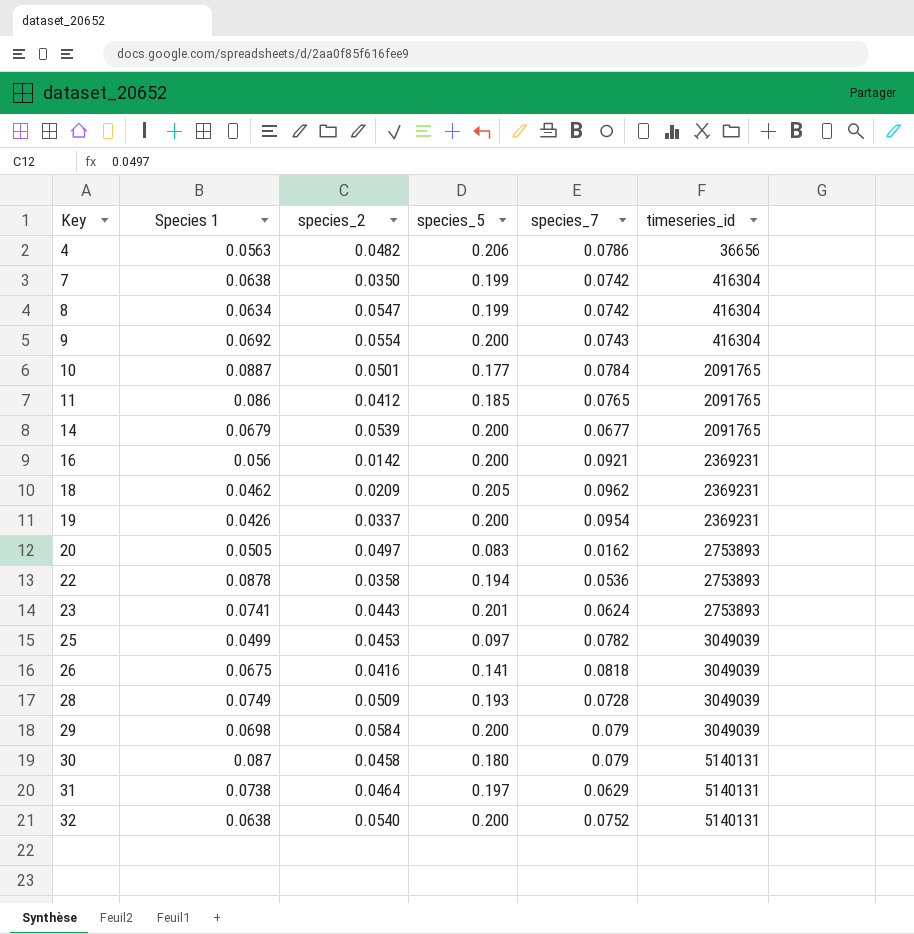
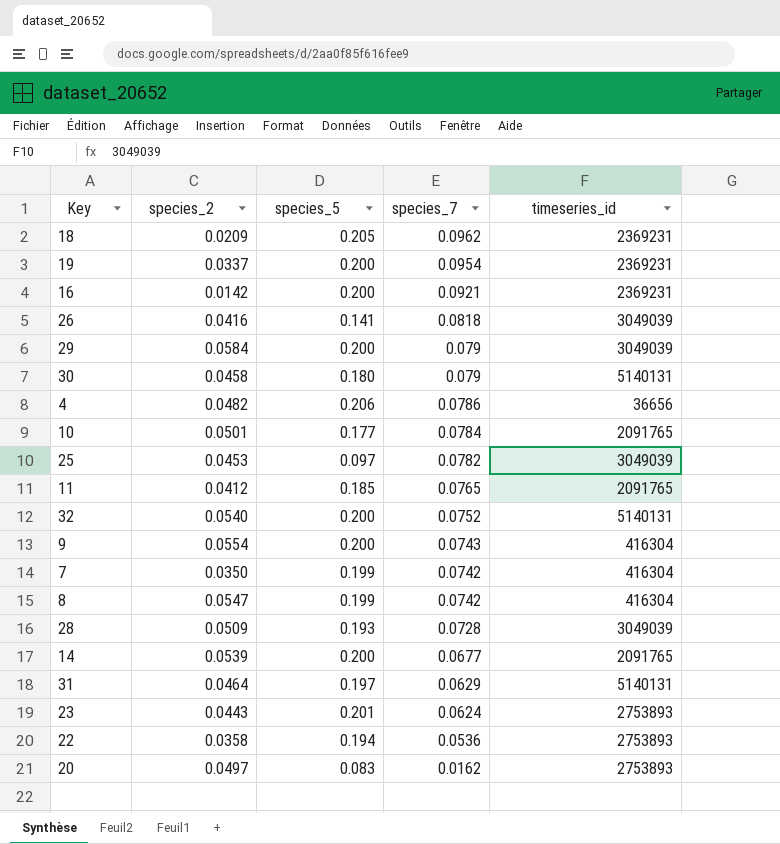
row order: Key ascending -> species_7 descending
column Species 1 | position: 2 -> none

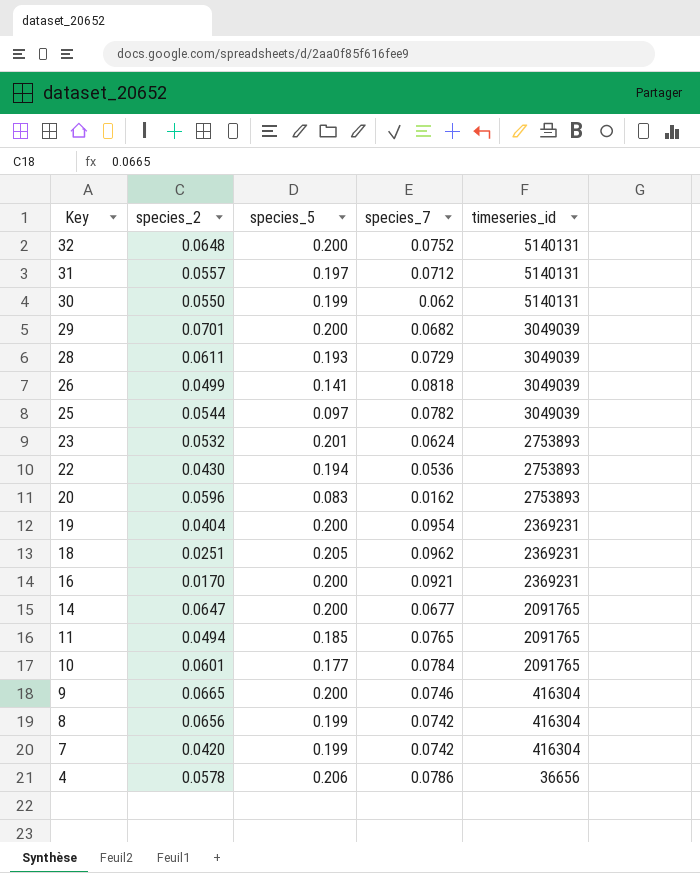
row order: species_7 descending -> Key descending
32 | species_2: 0.0540 -> 0.0648
31 | species_2: 0.0464 -> 0.0557
31 | species_7: 0.0629 -> 0.0712
30 | species_2: 0.0458 -> 0.0550
30 | species_5: 0.180 -> 0.199
30 | species_7: 0.079 -> 0.062
29 | species_2: 0.0584 -> 0.0701
29 | species_7: 0.079 -> 0.0682
28 | species_2: 0.0509 -> 0.0611
28 | species_7: 0.0728 -> 0.0729
26 | species_2: 0.0416 -> 0.0499
25 | species_2: 0.0453 -> 0.0544
23 | species_2: 0.0443 -> 0.0532
22 | species_2: 0.0358 -> 0.0430
20 | species_2: 0.0497 -> 0.0596
19 | species_2: 0.0337 -> 0.0404
18 | species_2: 0.0209 -> 0.0251
16 | species_2: 0.0142 -> 0.0170
14 | species_2: 0.0539 -> 0.0647
11 | species_2: 0.0412 -> 0.0494
10 | species_2: 0.0501 -> 0.0601
9 | species_2: 0.0554 -> 0.0665
9 | species_7: 0.0743 -> 0.0746
8 | species_2: 0.0547 -> 0.0656
7 | species_2: 0.0350 -> 0.0420
4 | species_2: 0.0482 -> 0.0578

